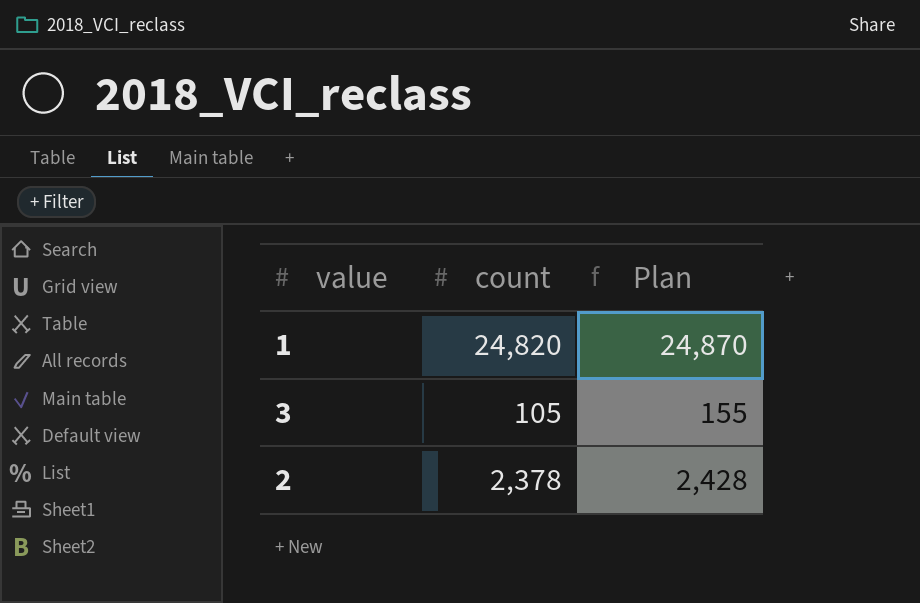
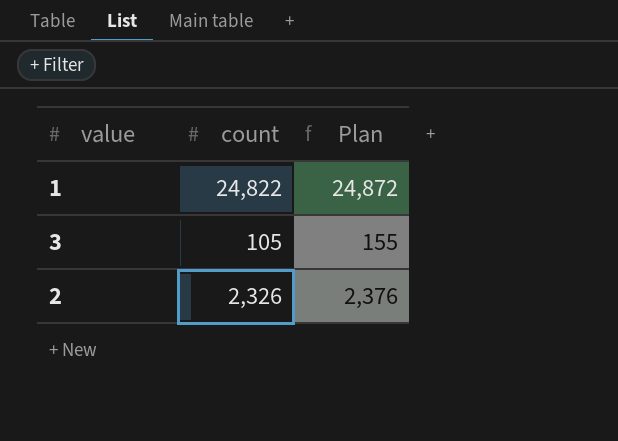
1 | count: 24,820 -> 24,822
1 | Plan: 24,870 -> 24,872
2 | count: 2,378 -> 2,326
2 | Plan: 2,428 -> 2,376

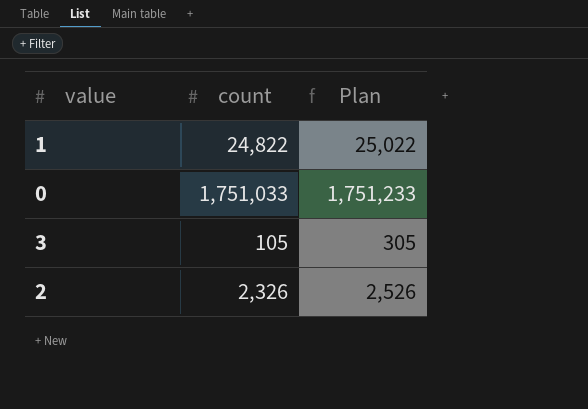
column Plan | formula: [count] + 50 -> [count] + 200
row 0: none -> 1,751,033 | 1,751,233

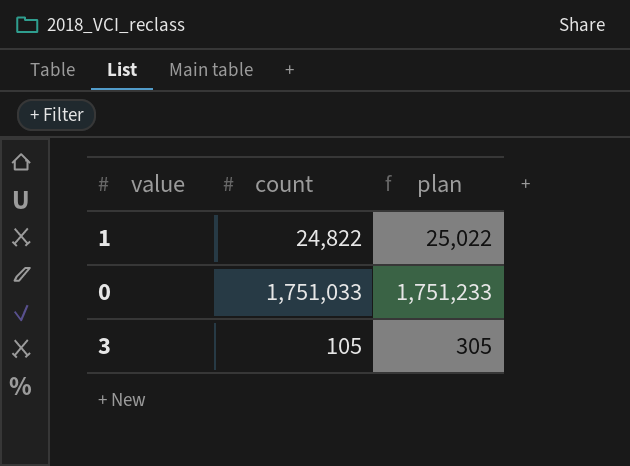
column name: Plan -> plan
row 2: 2,326 | 2,526 -> none

